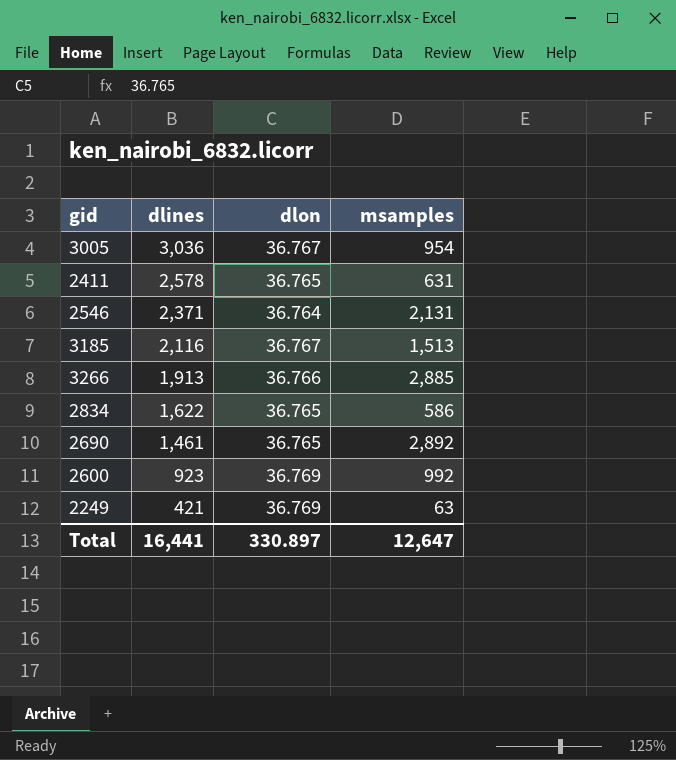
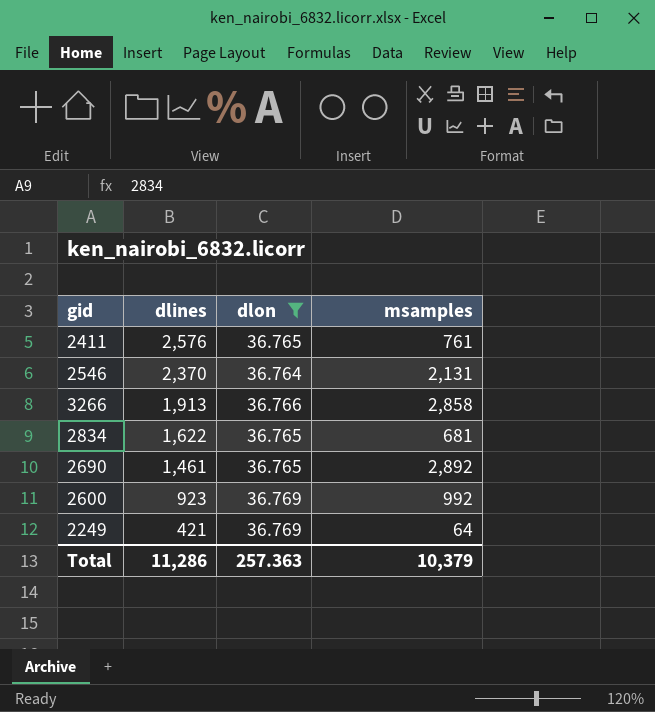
filter: none -> dlon != 36.767
2411 | dlines: 2,578 -> 2,576
2411 | msamples: 631 -> 761
2546 | dlines: 2,371 -> 2,370
3266 | msamples: 2,885 -> 2,858
2834 | msamples: 586 -> 681
2249 | msamples: 63 -> 64
Total | dlines: 16,441 -> 11,286
Total | dlon: 330.897 -> 257.363
Total | msamples: 12,647 -> 10,379

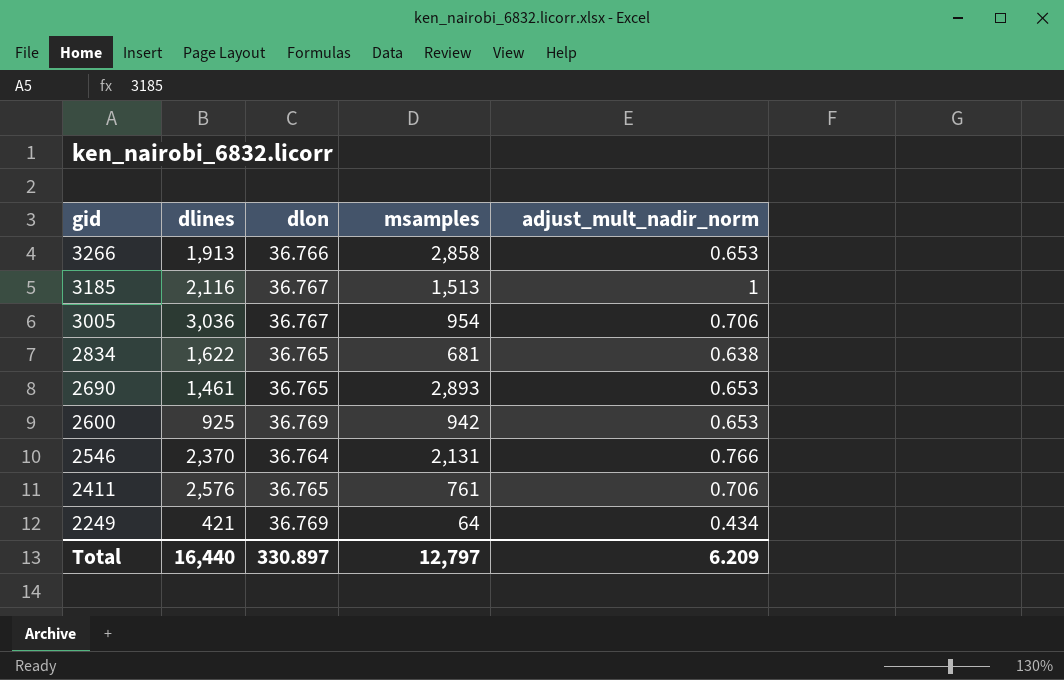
filter: dlon != 36.767 -> none
row order: dlines descending -> gid descending
column adjust_mult_nadir_norm | position: none -> 5
2690 | msamples: 2,892 -> 2,893
2600 | dlines: 923 -> 925
2600 | msamples: 992 -> 942
Total | dlines: 11,286 -> 16,440
Total | dlon: 257.363 -> 330.897
Total | msamples: 10,379 -> 12,797

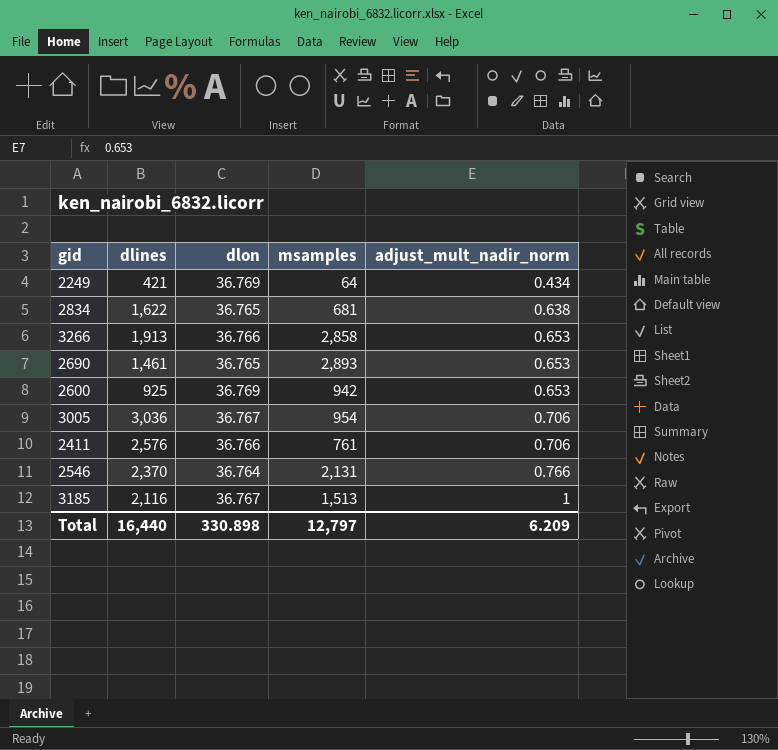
row order: gid descending -> adjust_mult_nadir_norm ascending
2411 | dlon: 36.765 -> 36.766
Total | dlon: 330.897 -> 330.898

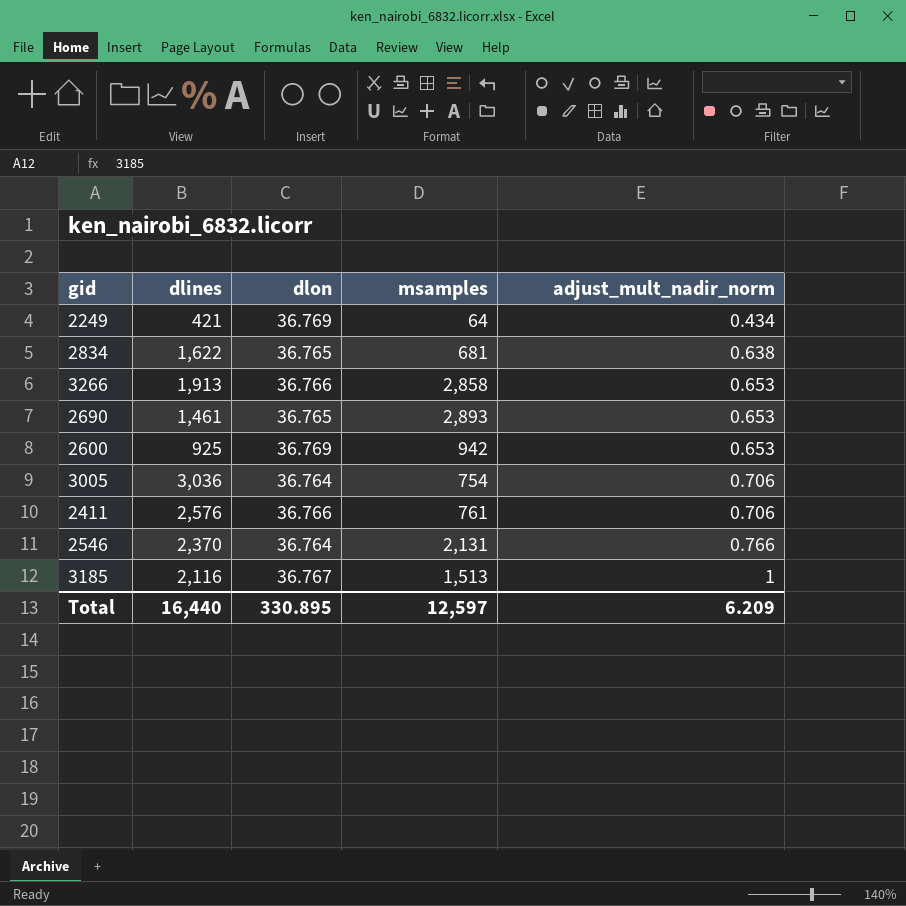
3005 | dlon: 36.767 -> 36.764
3005 | msamples: 954 -> 754
Total | dlon: 330.898 -> 330.895
Total | msamples: 12,797 -> 12,597

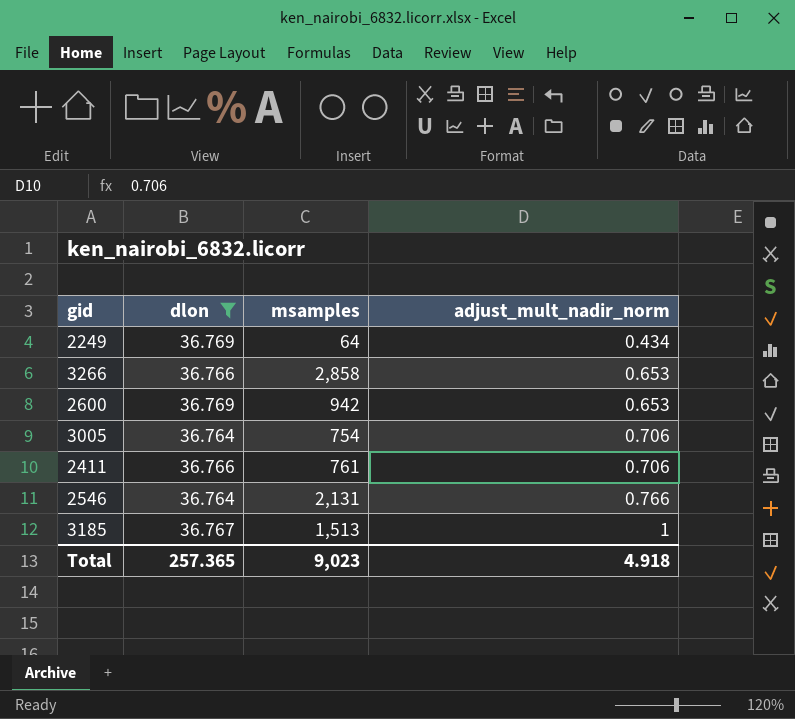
filter: none -> dlon != 36.765
column dlines | position: 2 -> none
Total | dlon: 330.895 -> 257.365
Total | msamples: 12,597 -> 9,023
Total | adjust_mult_nadir_norm: 6.209 -> 4.918

